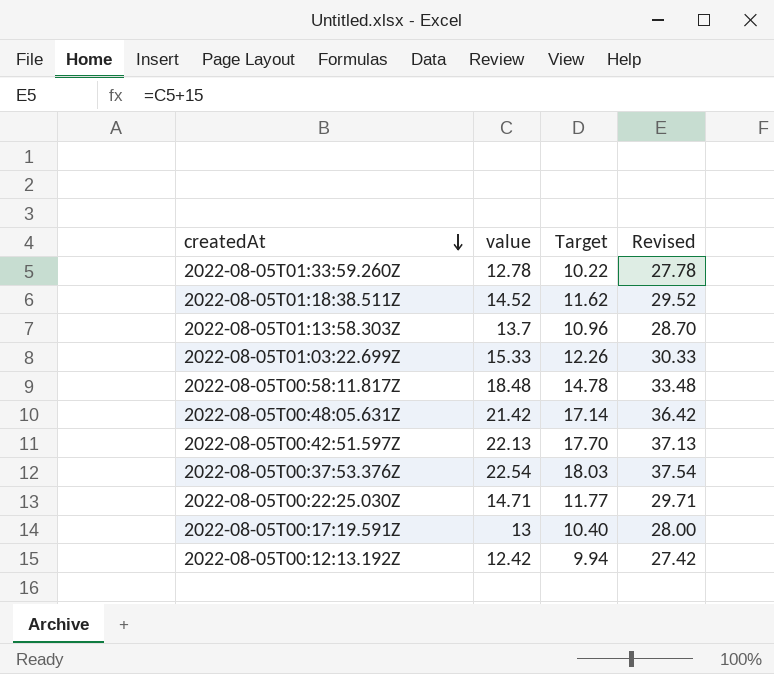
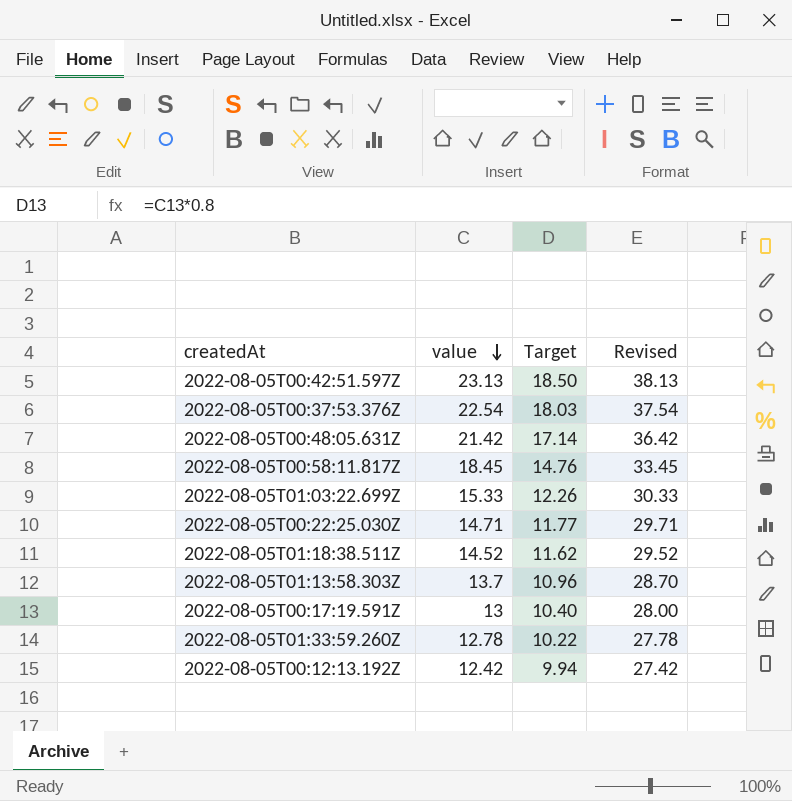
row order: createdAt descending -> value descending
2022-08-05T00:42:51.597Z | value: 22.13 -> 23.13
2022-08-05T00:42:51.597Z | Target: 17.70 -> 18.50
2022-08-05T00:42:51.597Z | Revised: 37.13 -> 38.13
2022-08-05T00:58:11.817Z | value: 18.48 -> 18.45
2022-08-05T00:58:11.817Z | Target: 14.78 -> 14.76
2022-08-05T00:58:11.817Z | Revised: 33.48 -> 33.45

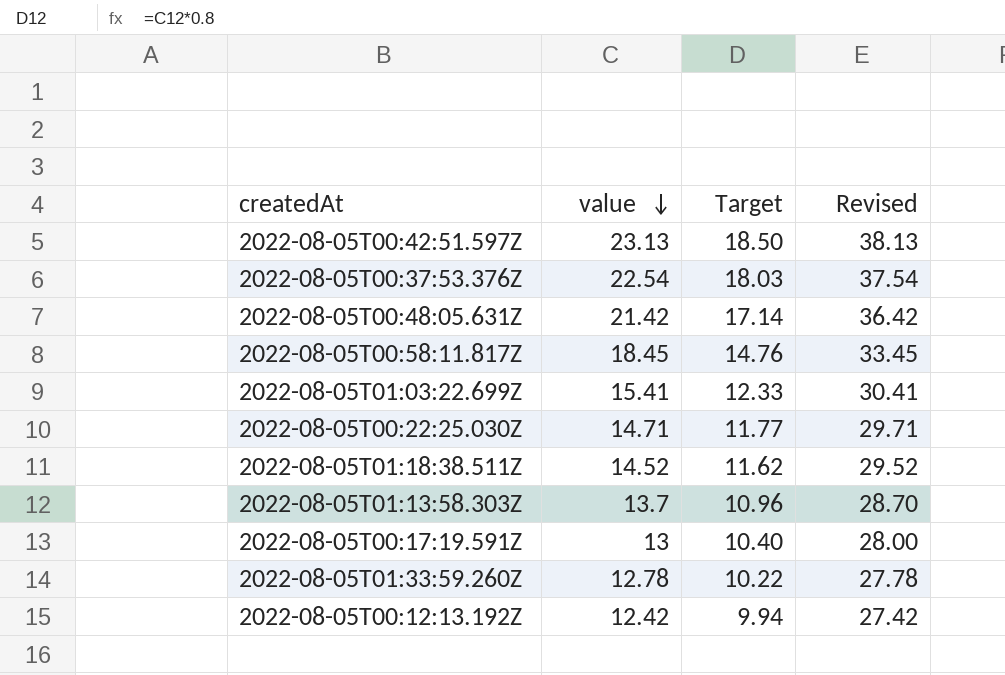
2022-08-05T01:03:22.699Z | value: 15.33 -> 15.41
2022-08-05T01:03:22.699Z | Target: 12.26 -> 12.33
2022-08-05T01:03:22.699Z | Revised: 30.33 -> 30.41

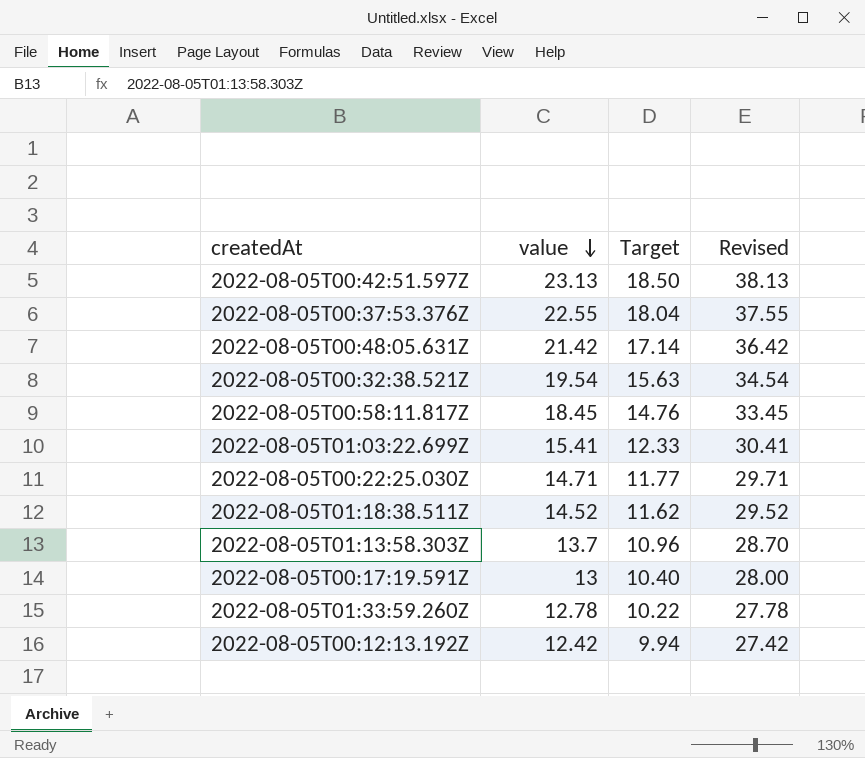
2022-08-05T00:37:53.376Z | value: 22.54 -> 22.55
2022-08-05T00:37:53.376Z | Target: 18.03 -> 18.04
2022-08-05T00:37:53.376Z | Revised: 37.54 -> 37.55
row 2022-08-05T00:32:38.521Z: none -> 19.54 | 15.63 | 34.54

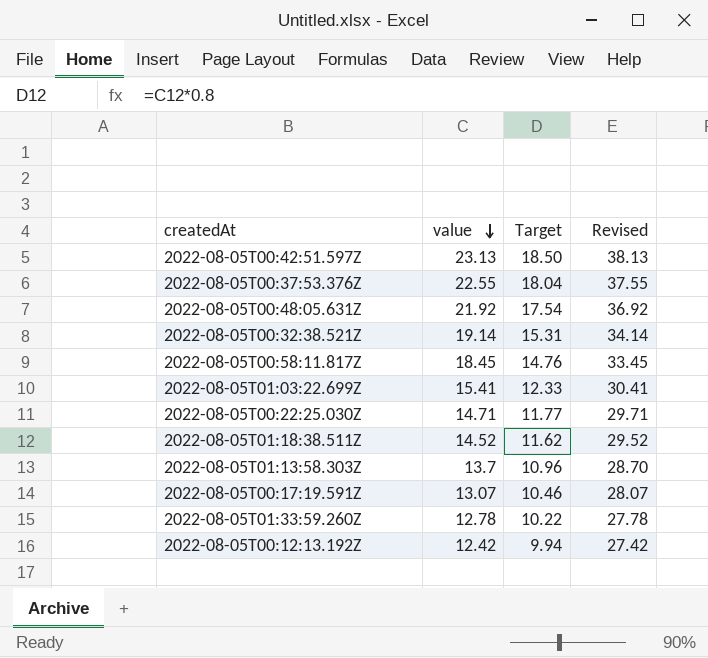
2022-08-05T00:48:05.631Z | value: 21.42 -> 21.92
2022-08-05T00:48:05.631Z | Target: 17.14 -> 17.54
2022-08-05T00:48:05.631Z | Revised: 36.42 -> 36.92
2022-08-05T00:32:38.521Z | value: 19.54 -> 19.14
2022-08-05T00:32:38.521Z | Target: 15.63 -> 15.31
2022-08-05T00:32:38.521Z | Revised: 34.54 -> 34.14
2022-08-05T00:17:19.591Z | value: 13 -> 13.07
2022-08-05T00:17:19.591Z | Target: 10.40 -> 10.46
2022-08-05T00:17:19.591Z | Revised: 28.00 -> 28.07

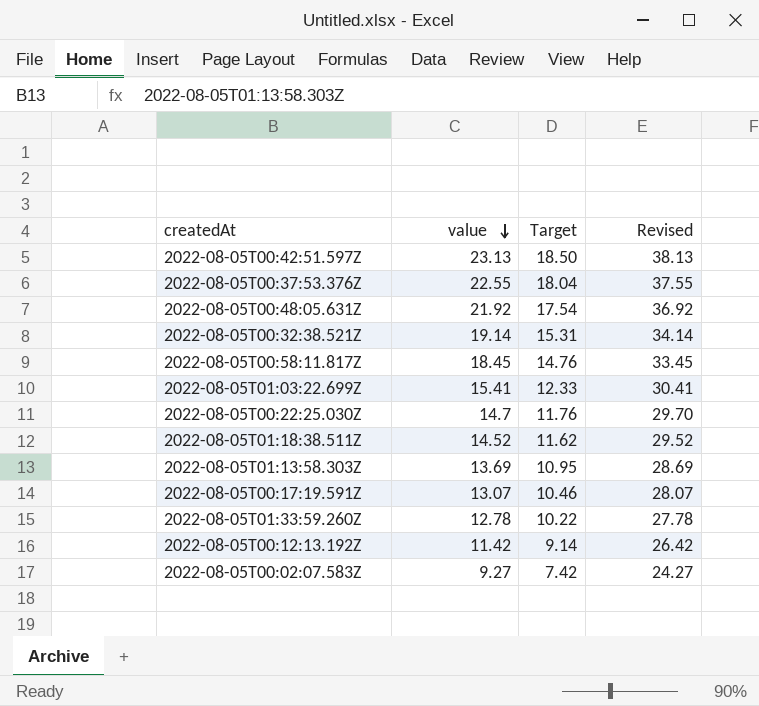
2022-08-05T00:22:25.030Z | value: 14.71 -> 14.7
2022-08-05T00:22:25.030Z | Target: 11.77 -> 11.76
2022-08-05T00:22:25.030Z | Revised: 29.71 -> 29.70
2022-08-05T01:13:58.303Z | value: 13.7 -> 13.69
2022-08-05T01:13:58.303Z | Target: 10.96 -> 10.95
2022-08-05T01:13:58.303Z | Revised: 28.70 -> 28.69
2022-08-05T00:12:13.192Z | value: 12.42 -> 11.42
2022-08-05T00:12:13.192Z | Target: 9.94 -> 9.14
2022-08-05T00:12:13.192Z | Revised: 27.42 -> 26.42
row 2022-08-05T00:02:07.583Z: none -> 9.27 | 7.42 | 24.27

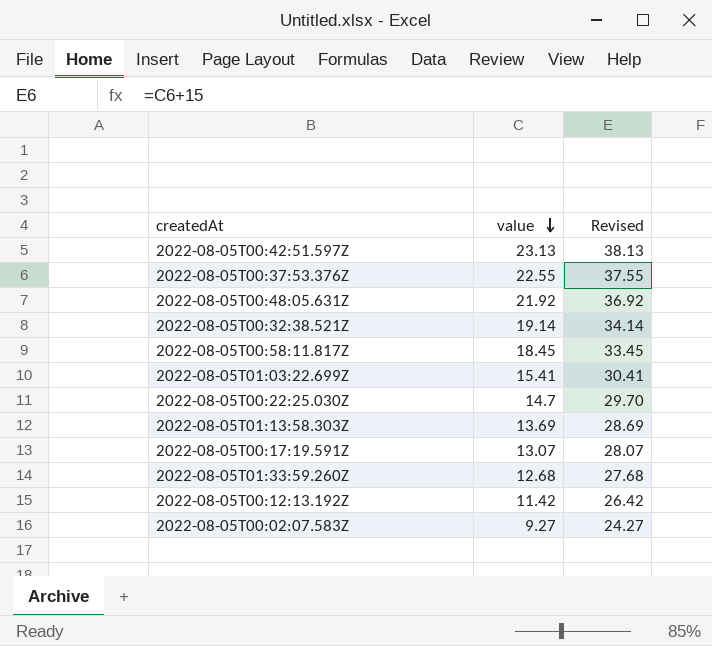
column Target | formula: [value] * 0.8 -> none
row 2022-08-05T01:18:38.511Z: 14.52 | 11.62 | 29.52 -> none
2022-08-05T01:33:59.260Z | value: 12.78 -> 12.68
2022-08-05T01:33:59.260Z | Revised: 27.78 -> 27.68

